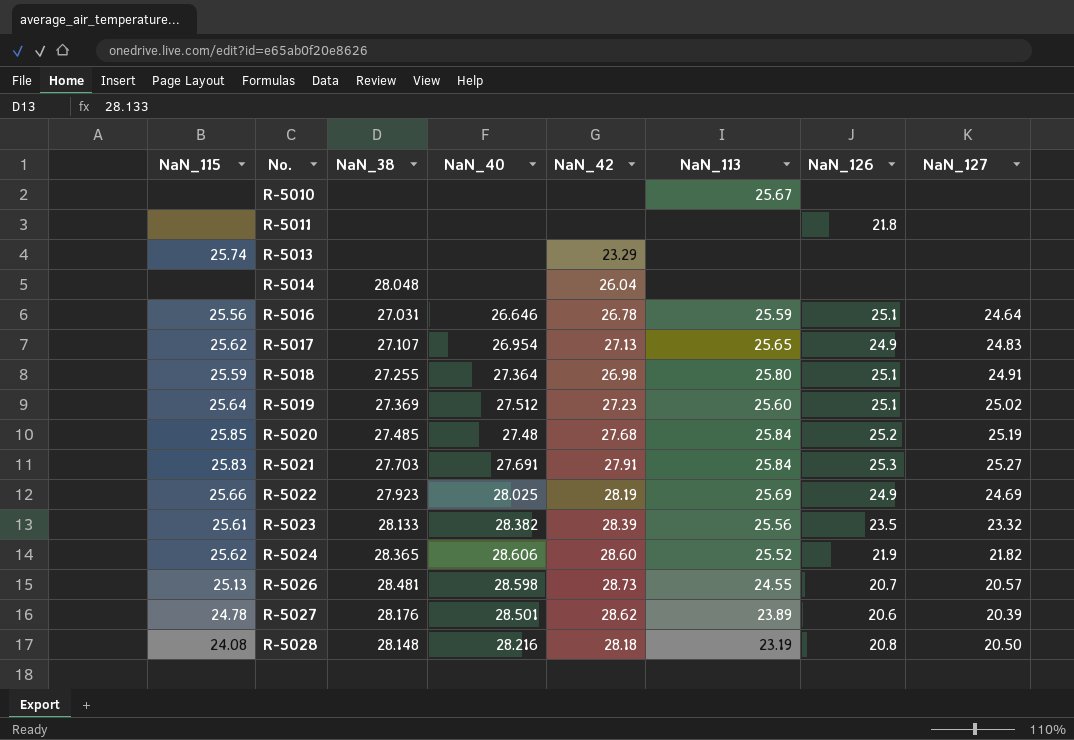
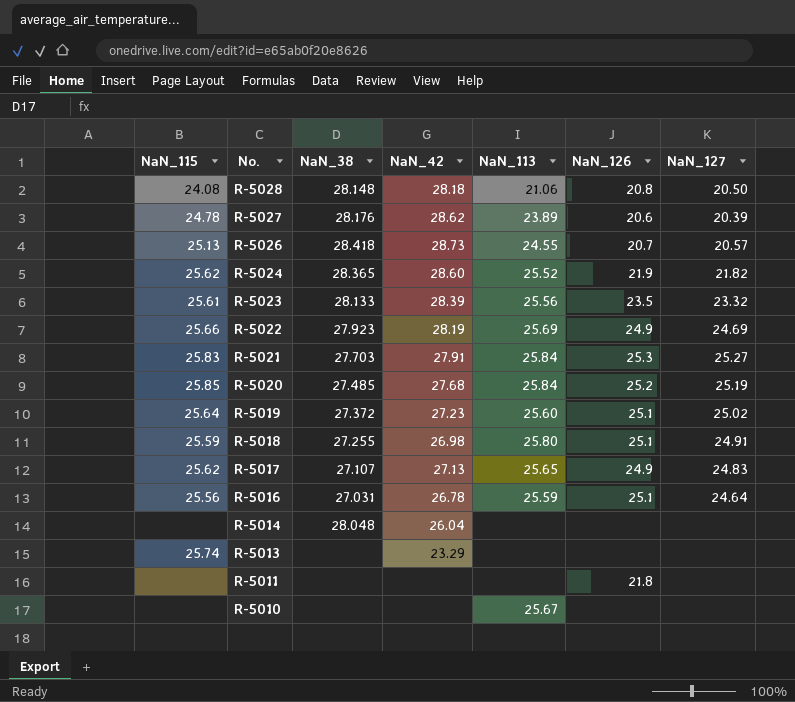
row order: No. ascending -> No. descending
column NaN_40 | position: 4 -> none
R-5028 | NaN_113: 23.19 -> 21.06
R-5026 | NaN_38: 28.481 -> 28.418
R-5019 | NaN_38: 27.369 -> 27.372

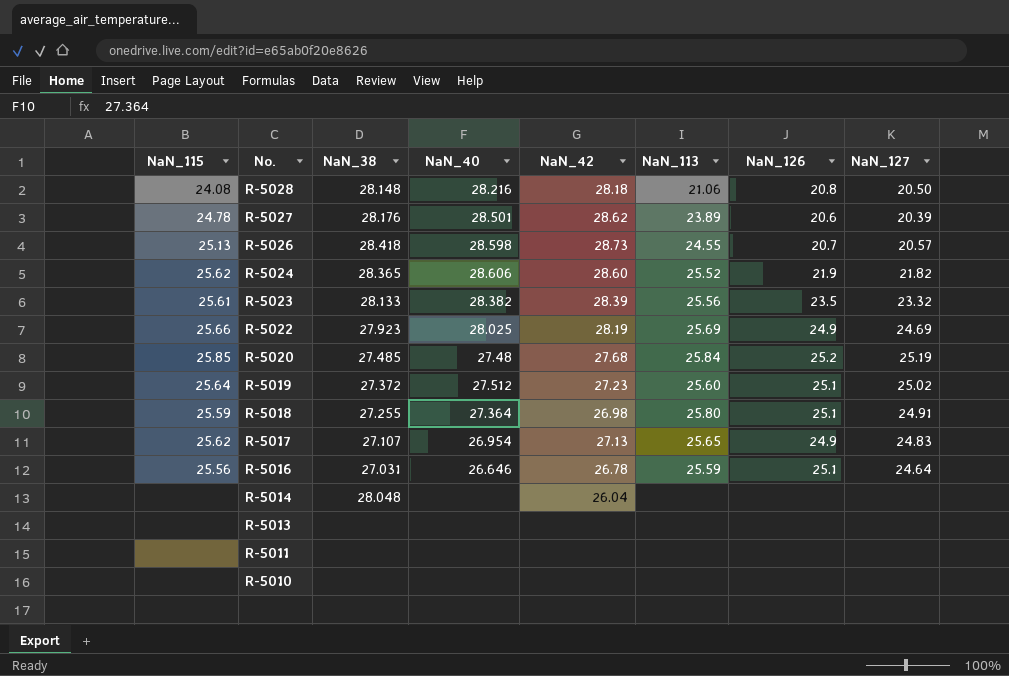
column NaN_40 | position: none -> 4
row R-5021: 25.83 | 27.703 | 27.91 | 25.84 | 25.3 | 25.27 -> none
R-5013 | NaN_115: 25.74 -> none
R-5013 | NaN_42: 23.29 -> none
R-5011 | NaN_126: 21.8 -> none
R-5010 | NaN_113: 25.67 -> none

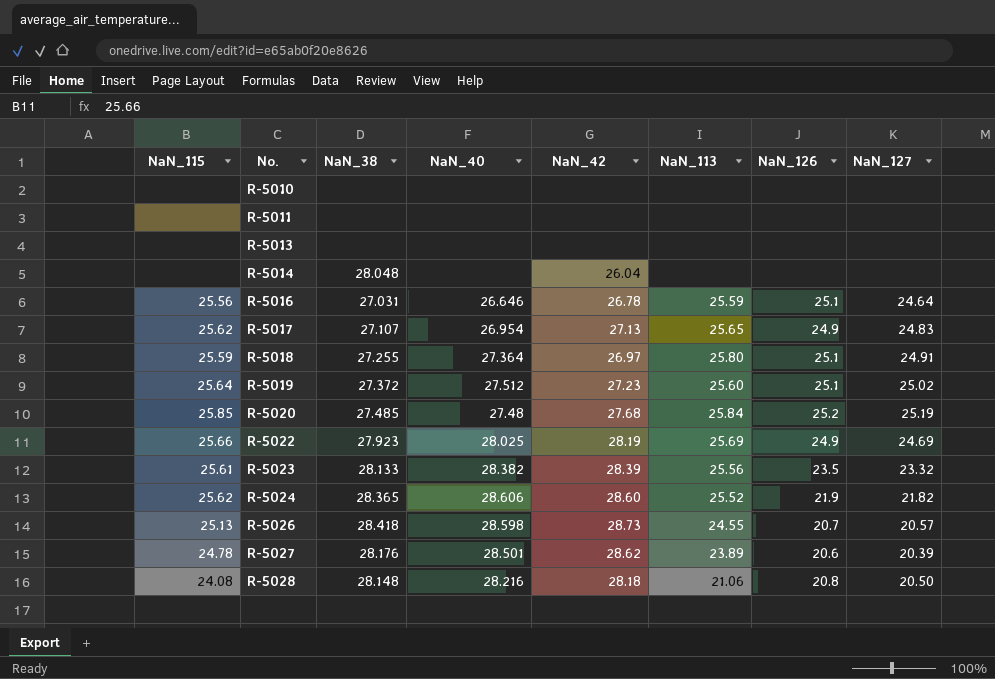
row order: No. descending -> No. ascending
R-5018 | NaN_42: 26.98 -> 26.97

